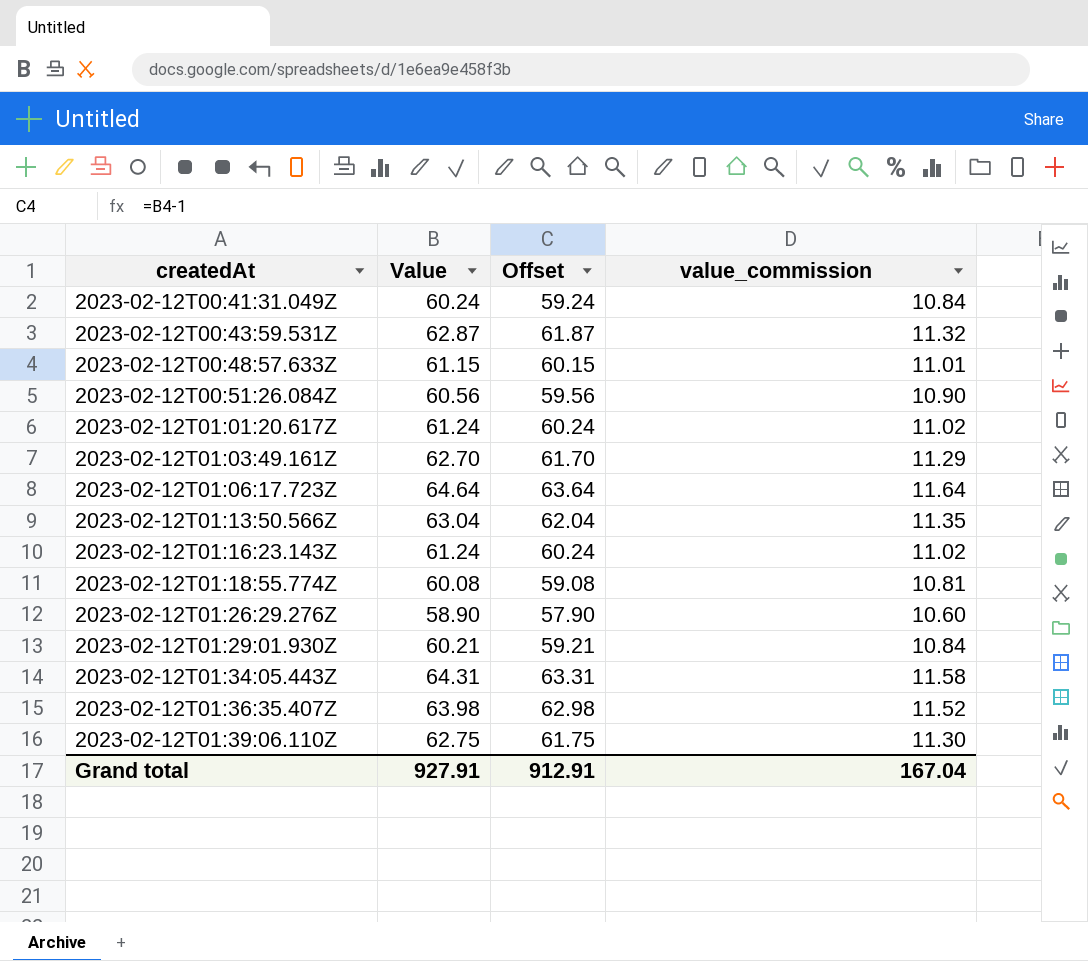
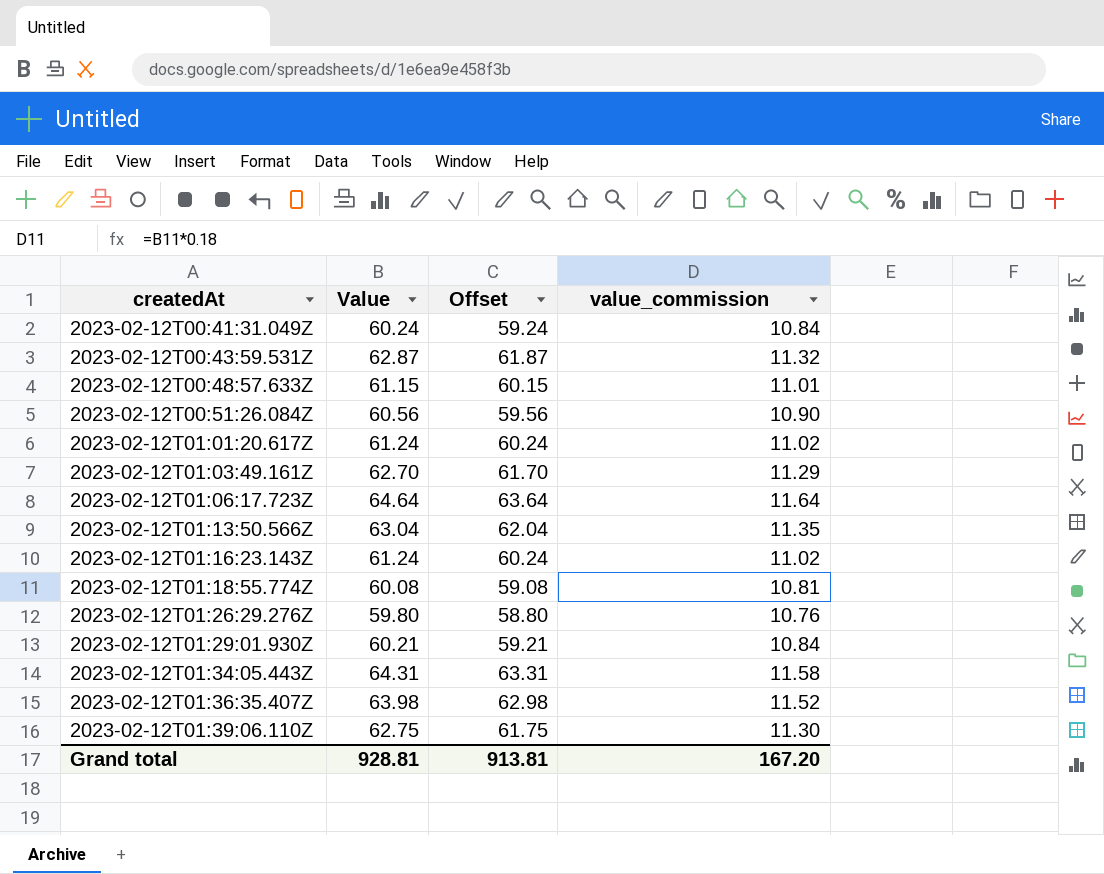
2023-02-12T01:26:29.276Z | Value: 58.90 -> 59.80
2023-02-12T01:26:29.276Z | Offset: 57.90 -> 58.80
2023-02-12T01:26:29.276Z | value_commission: 10.60 -> 10.76
Grand total | Value: 927.91 -> 928.81
Grand total | Offset: 912.91 -> 913.81
Grand total | value_commission: 167.04 -> 167.20

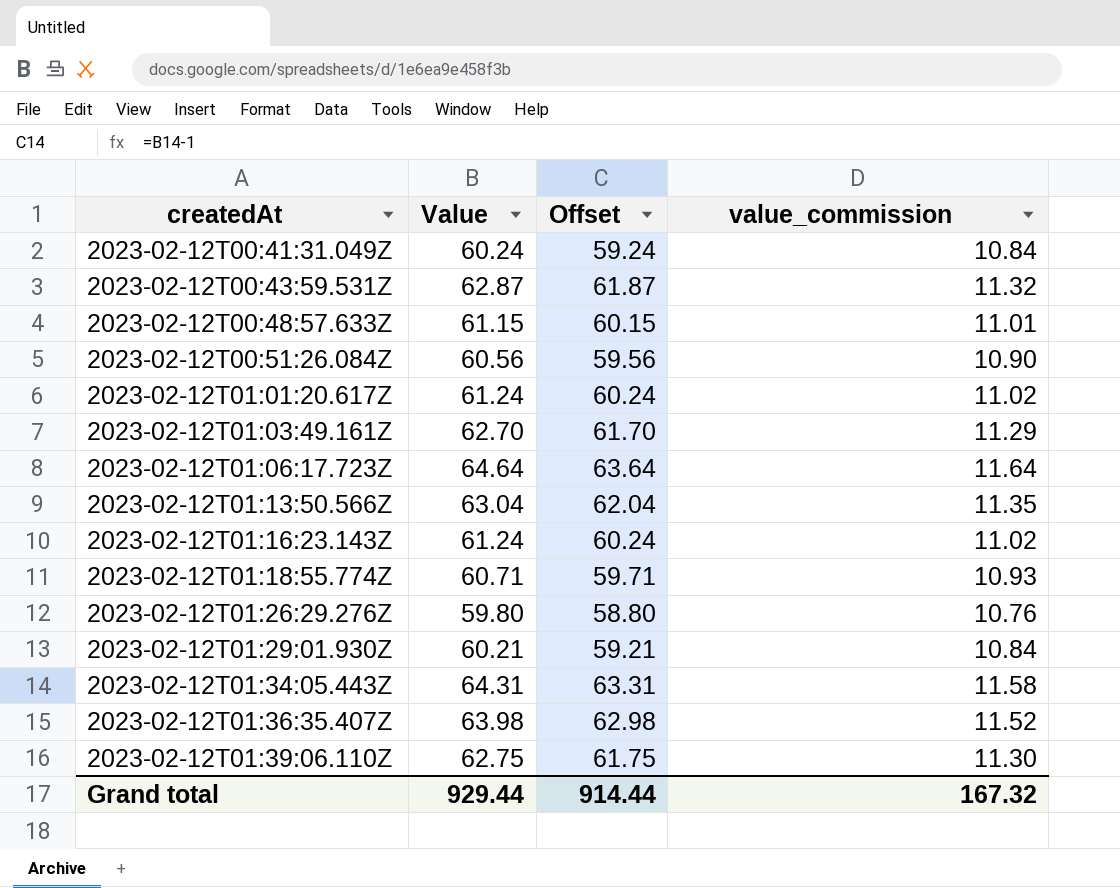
2023-02-12T01:18:55.774Z | Value: 60.08 -> 60.71
2023-02-12T01:18:55.774Z | Offset: 59.08 -> 59.71
2023-02-12T01:18:55.774Z | value_commission: 10.81 -> 10.93
Grand total | Value: 928.81 -> 929.44
Grand total | Offset: 913.81 -> 914.44
Grand total | value_commission: 167.20 -> 167.32

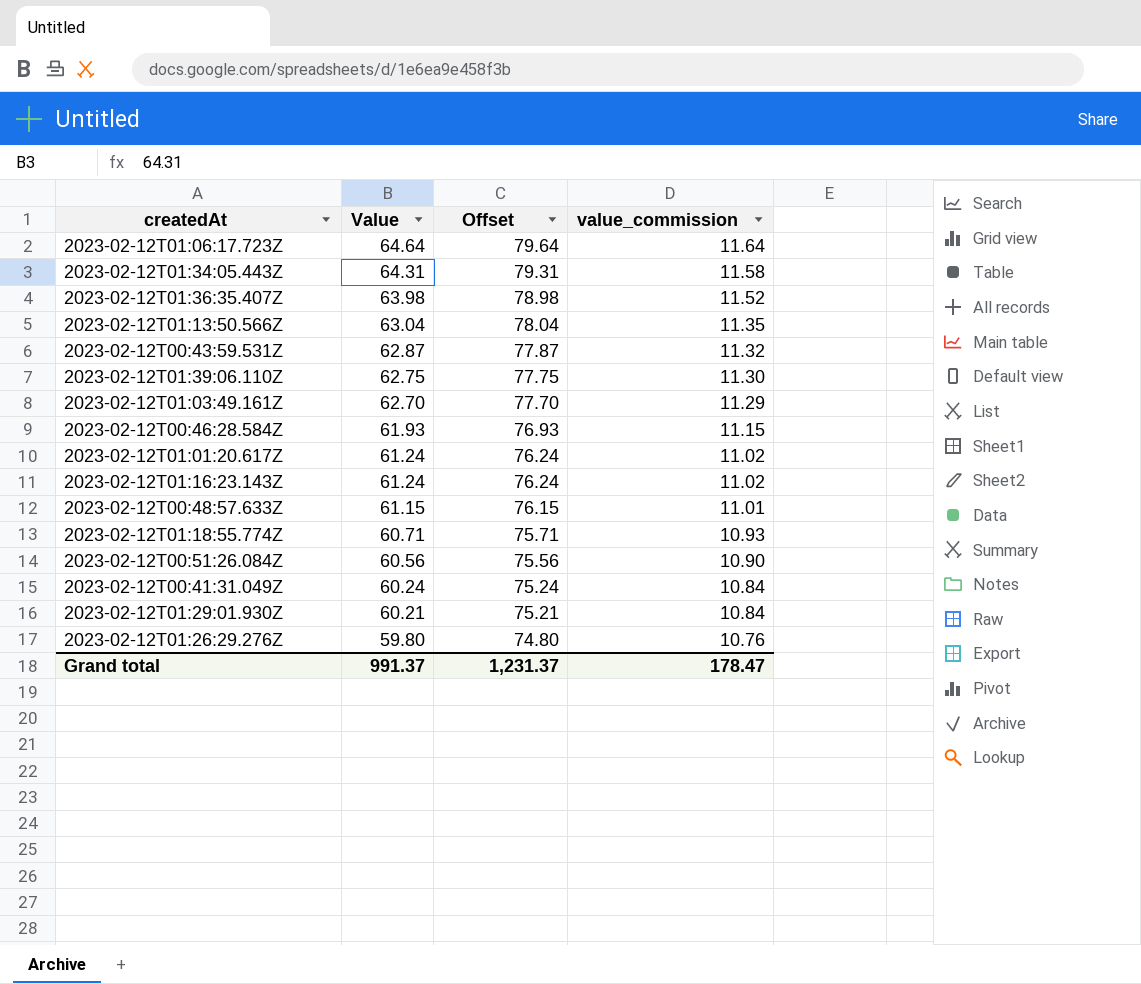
row order: createdAt ascending -> Value descending
column Offset | formula: [Value] - 1 -> [Value] + 15
row 2023-02-12T00:46:28.584Z: none -> 61.93 | 76.93 | 11.15
Grand total | Value: 929.44 -> 991.37
Grand total | Offset: 914.44 -> 1,231.37
Grand total | value_commission: 167.32 -> 178.47

